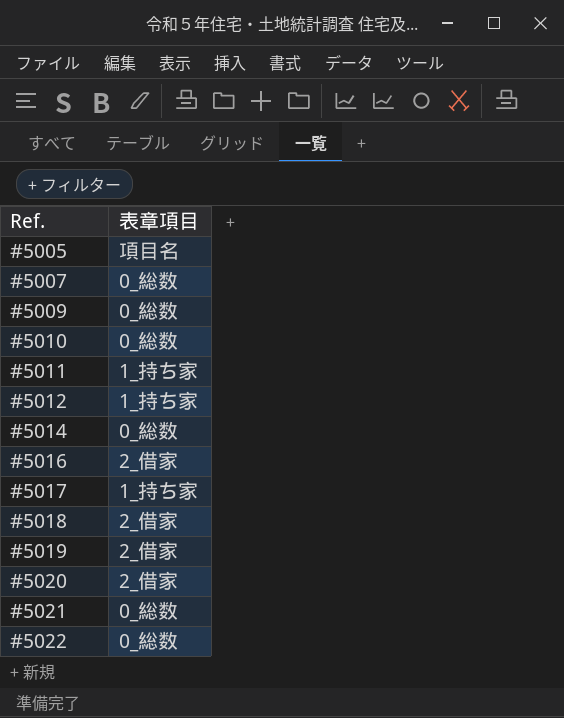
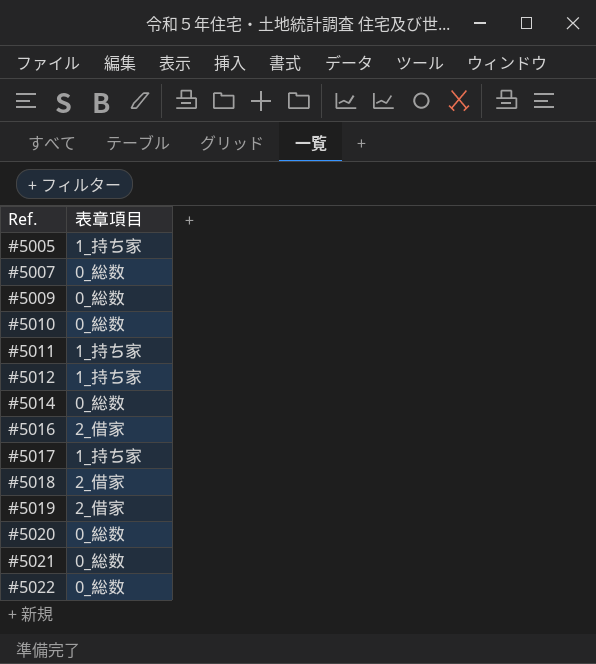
#5005 | 表章項目: 項目名 -> 1_持ち家
#5020 | 表章項目: 2_借家 -> 0_総数

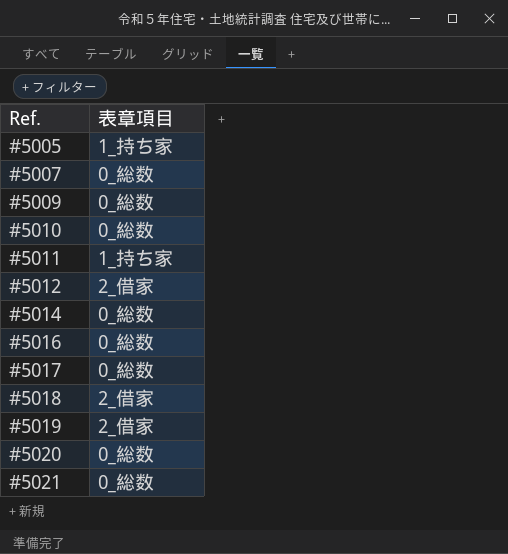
row #5022: 0_総数 -> none
#5012 | 表章項目: 1_持ち家 -> 2_借家
#5016 | 表章項目: 2_借家 -> 0_総数
#5017 | 表章項目: 1_持ち家 -> 0_総数

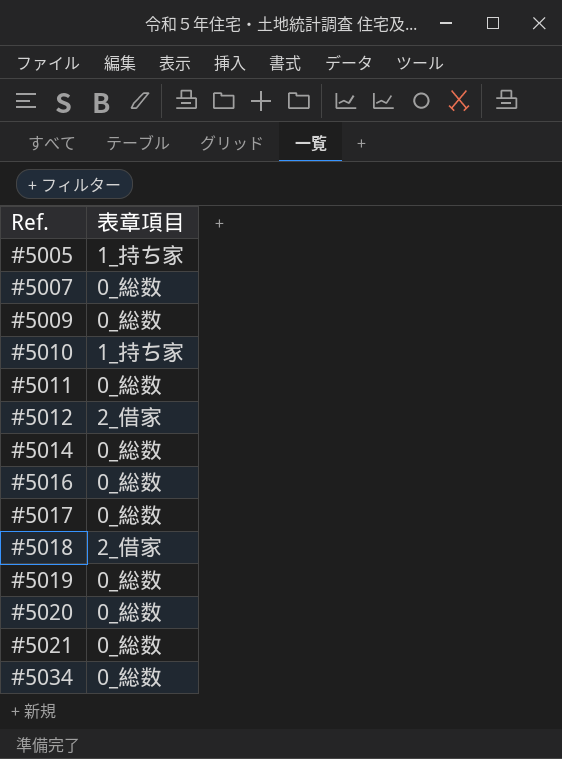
#5010 | 表章項目: 0_総数 -> 1_持ち家
#5011 | 表章項目: 1_持ち家 -> 0_総数
#5019 | 表章項目: 2_借家 -> 0_総数
row #5034: none -> 0_総数

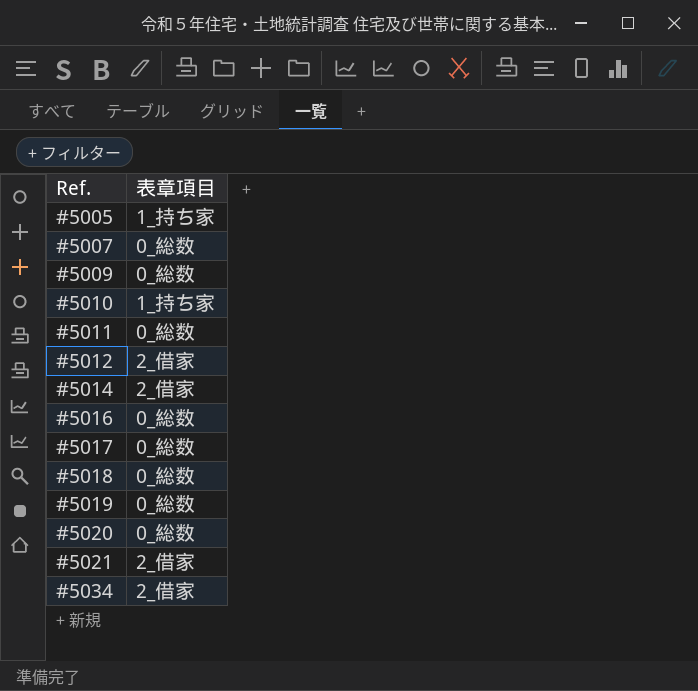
#5014 | 表章項目: 0_総数 -> 2_借家
#5018 | 表章項目: 2_借家 -> 0_総数
#5021 | 表章項目: 0_総数 -> 2_借家
#5034 | 表章項目: 0_総数 -> 2_借家

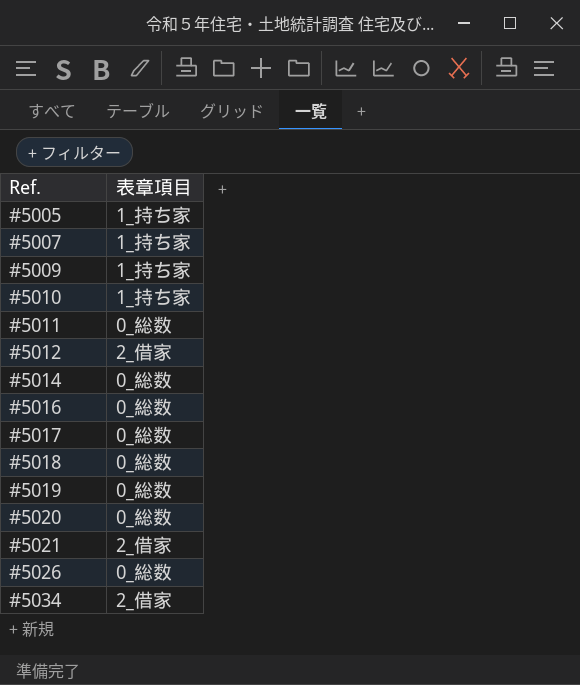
#5007 | 表章項目: 0_総数 -> 1_持ち家
#5009 | 表章項目: 0_総数 -> 1_持ち家
#5014 | 表章項目: 2_借家 -> 0_総数
row #5026: none -> 0_総数

